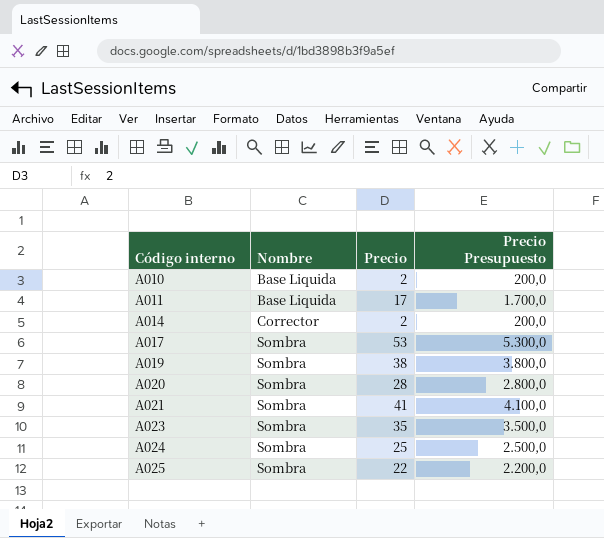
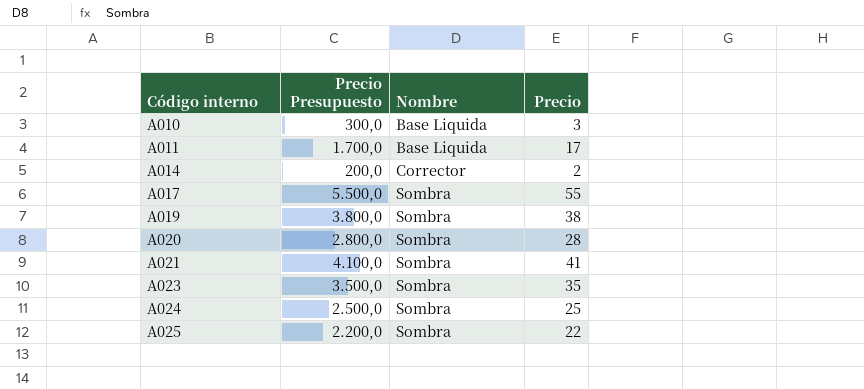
column Precio Presupuesto | position: 4 -> 2
A010 | Precio Presupuesto: 200,0 -> 300,0
A010 | Precio: 2 -> 3
A017 | Precio Presupuesto: 5.300,0 -> 5.500,0
A017 | Precio: 53 -> 55

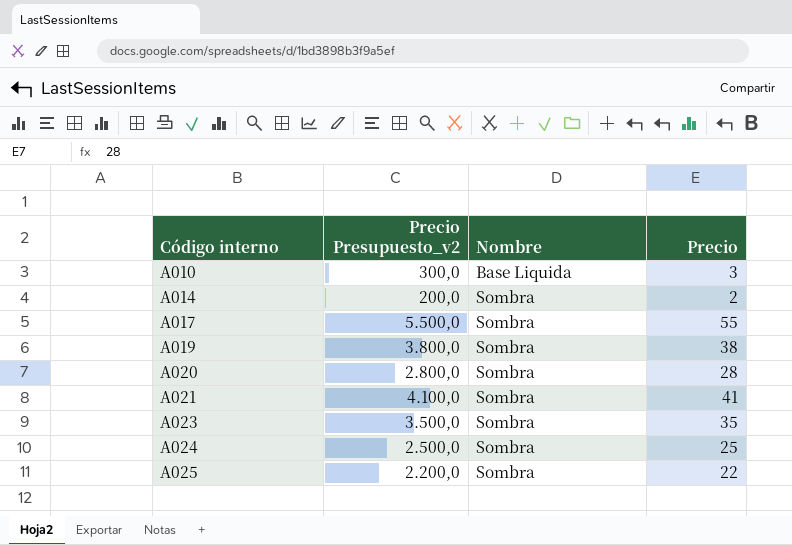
column name: Precio Presupuesto -> Precio Presupuesto_v2
row A011: 1.700,0 | Base Liquida | 17 -> none
A014 | Nombre: Corrector -> Sombra

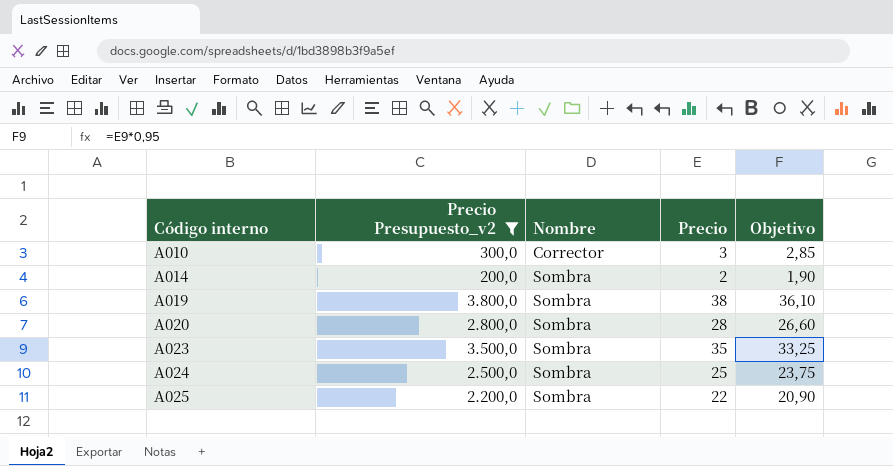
filter: none -> Precio Presupuesto_v2 <= 3.800,0
column Objetivo | formula: none -> [Precio] * 0,95
A010 | Nombre: Base Liquida -> Corrector

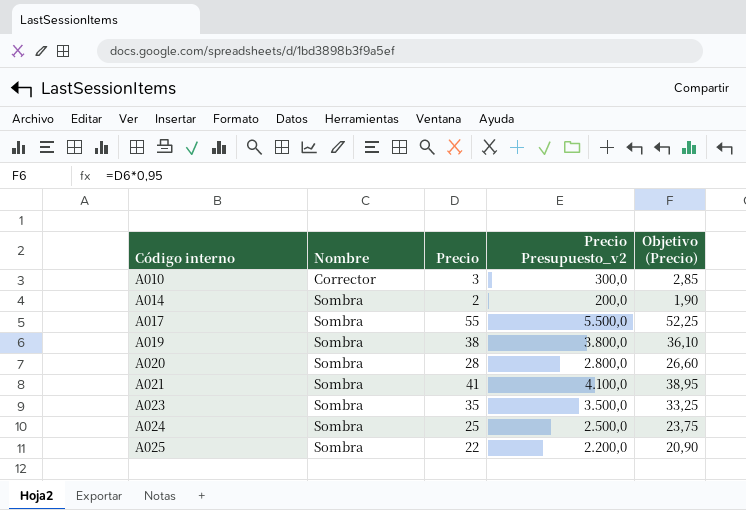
filter: Precio Presupuesto_v2 <= 3.800,0 -> none
column Precio Presupuesto_v2 | position: 2 -> 4
column name: Objetivo -> Objetivo (Precio)

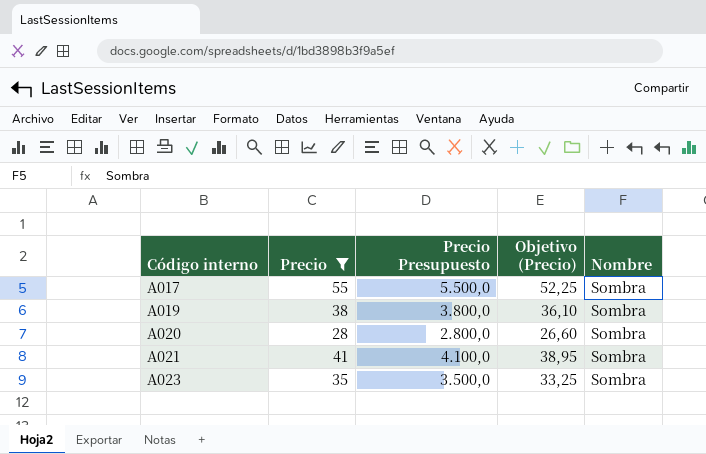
filter: none -> Precio >= 28
column name: Precio Presupuesto_v2 -> Precio Presupuesto
column Nombre | position: 2 -> 5

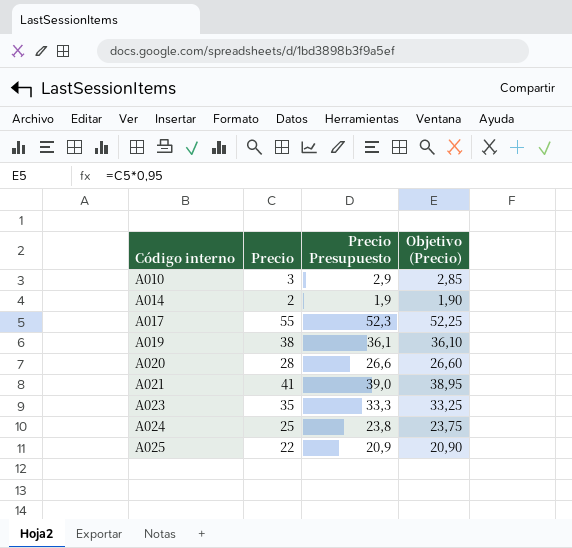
filter: Precio >= 28 -> none
column Nombre | position: 5 -> none
column Precio Presupuesto | formula: [Precio] * 100 -> [Precio] * 0,95

